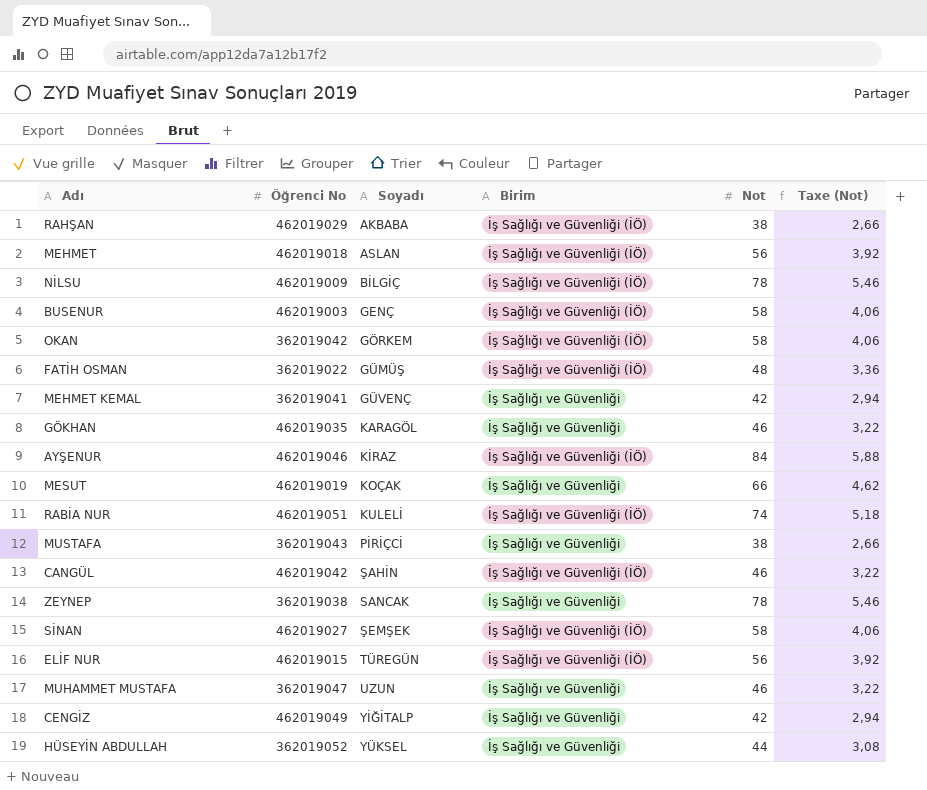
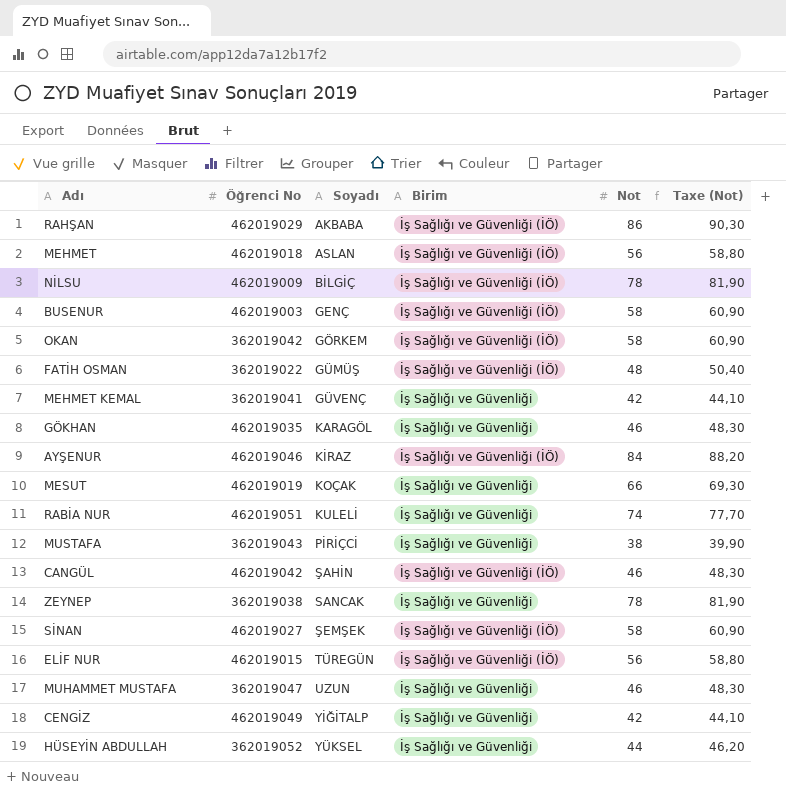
column Taxe (Not) | formula: [Not] * 0,07 -> [Not] * 1,05
RAHŞAN | Not: 38 -> 86
RABİA NUR | Birim: İş Sağlığı ve Güvenliği (İÖ) -> İş Sağlığı ve Güvenliği

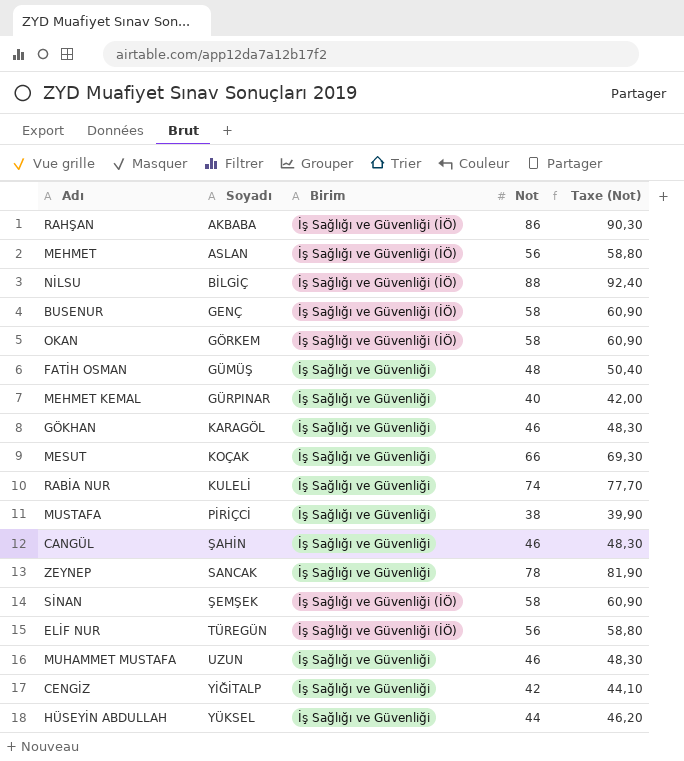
column Öğrenci No | position: 2 -> none
row AYŞENUR: 462019046 | KİRAZ | İş Sağlığı ve Güvenliği (İÖ) | 84 | 88,20 -> none
NİLSU | Not: 78 -> 88
NİLSU | Taxe (Not): 81,90 -> 92,40
FATİH OSMAN | Birim: İş Sağlığı ve Güvenliği (İÖ) -> İş Sağlığı ve Güvenliği
MEHMET KEMAL | Soyadı: GÜVENÇ -> GÜRPINAR
MEHMET KEMAL | Not: 42 -> 40
MEHMET KEMAL | Taxe (Not): 44,10 -> 42,00
CANGÜL | Birim: İş Sağlığı ve Güvenliği (İÖ) -> İş Sağlığı ve Güvenliği

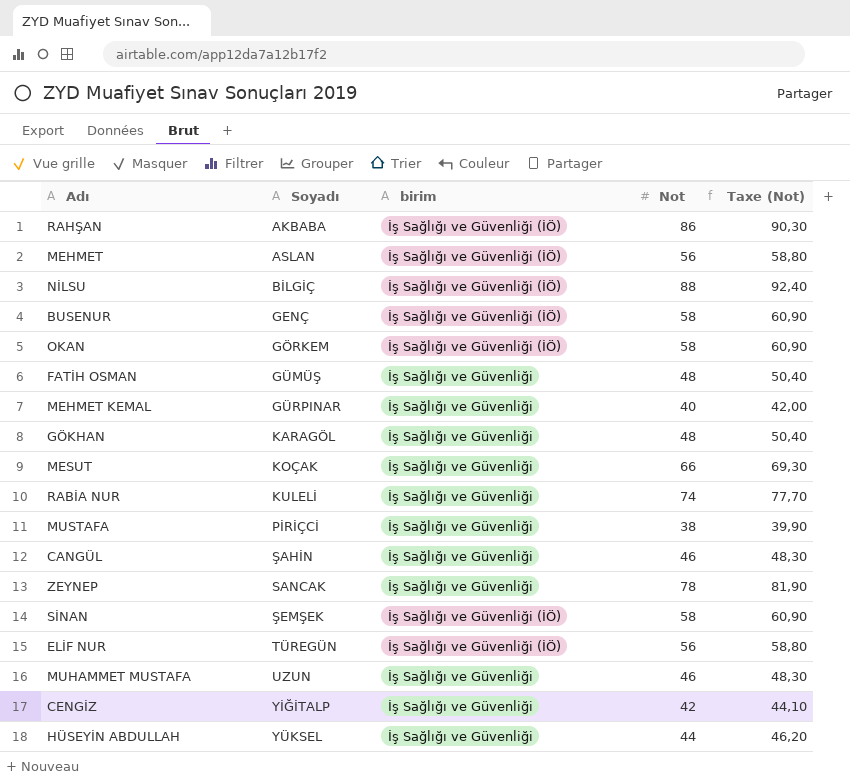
column name: Birim -> birim
GÖKHAN | Not: 46 -> 48
GÖKHAN | Taxe (Not): 48,30 -> 50,40

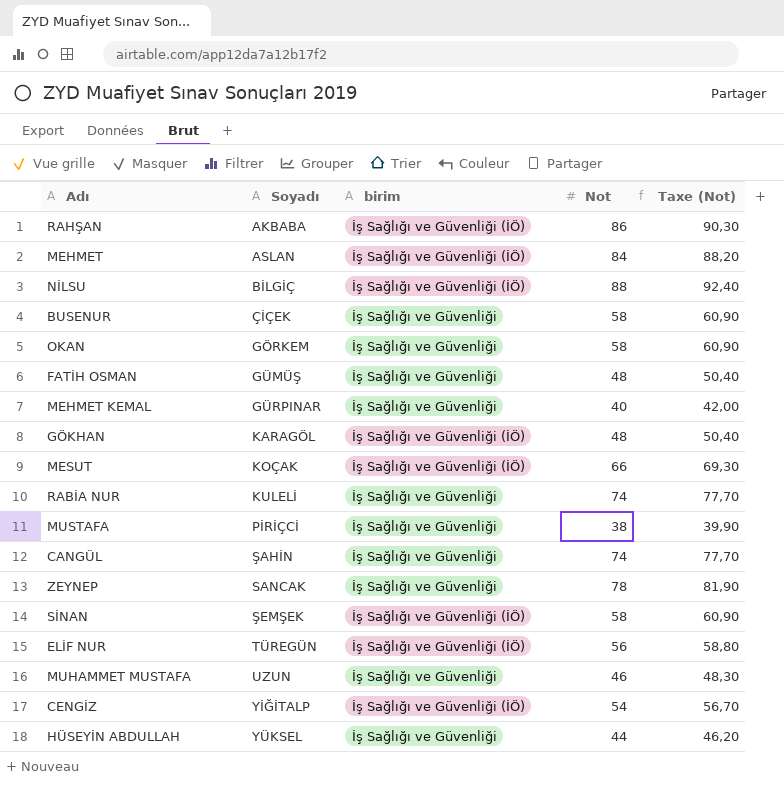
MEHMET | Not: 56 -> 84
MEHMET | Taxe (Not): 58,80 -> 88,20
BUSENUR | Soyadı: GENÇ -> ÇİÇEK
BUSENUR | birim: İş Sağlığı ve Güvenliği (İÖ) -> İş Sağlığı ve Güvenliği
OKAN | birim: İş Sağlığı ve Güvenliği (İÖ) -> İş Sağlığı ve Güvenliği
GÖKHAN | birim: İş Sağlığı ve Güvenliği -> İş Sağlığı ve Güvenliği (İÖ)
MESUT | birim: İş Sağlığı ve Güvenliği -> İş Sağlığı ve Güvenliği (İÖ)
CANGÜL | Not: 46 -> 74
CANGÜL | Taxe (Not): 48,30 -> 77,70
CENGİZ | birim: İş Sağlığı ve Güvenliği -> İş Sağlığı ve Güvenliği (İÖ)
CENGİZ | Not: 42 -> 54
CENGİZ | Taxe (Not): 44,10 -> 56,70

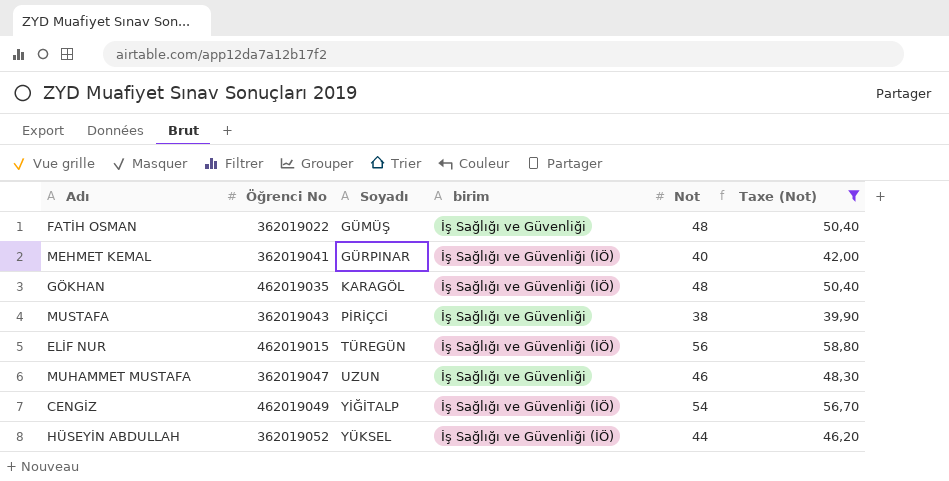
filter: none -> Taxe (Not) <= 58,80
column Öğrenci No | position: none -> 2
MEHMET KEMAL | birim: İş Sağlığı ve Güvenliği -> İş Sağlığı ve Güvenliği (İÖ)
HÜSEYİN ABDULLAH | birim: İş Sağlığı ve Güvenliği -> İş Sağlığı ve Güvenliği (İÖ)

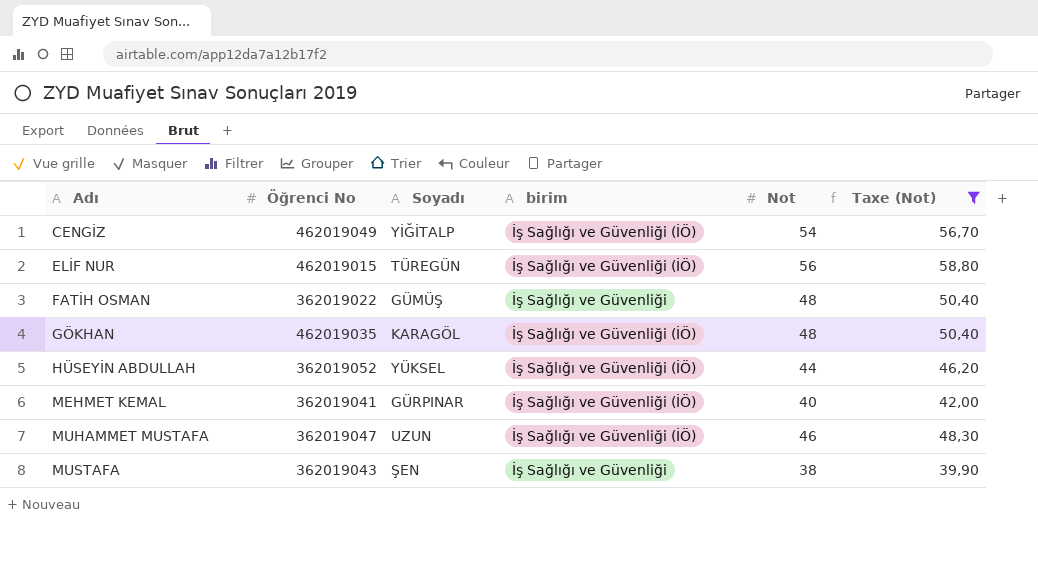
row order: Soyadı ascending -> Adı ascending
MUHAMMET MUSTAFA | birim: İş Sağlığı ve Güvenliği -> İş Sağlığı ve Güvenliği (İÖ)
MUSTAFA | Soyadı: PİRİÇCİ -> ŞEN

